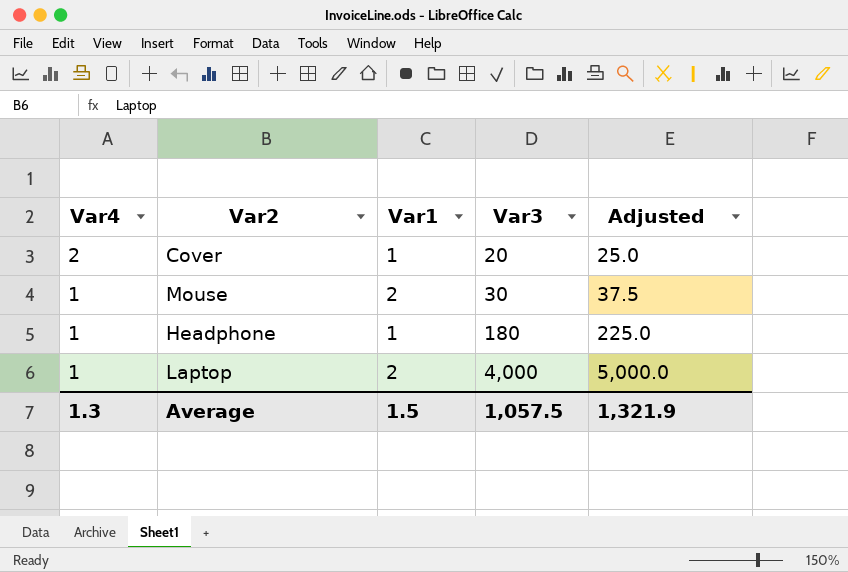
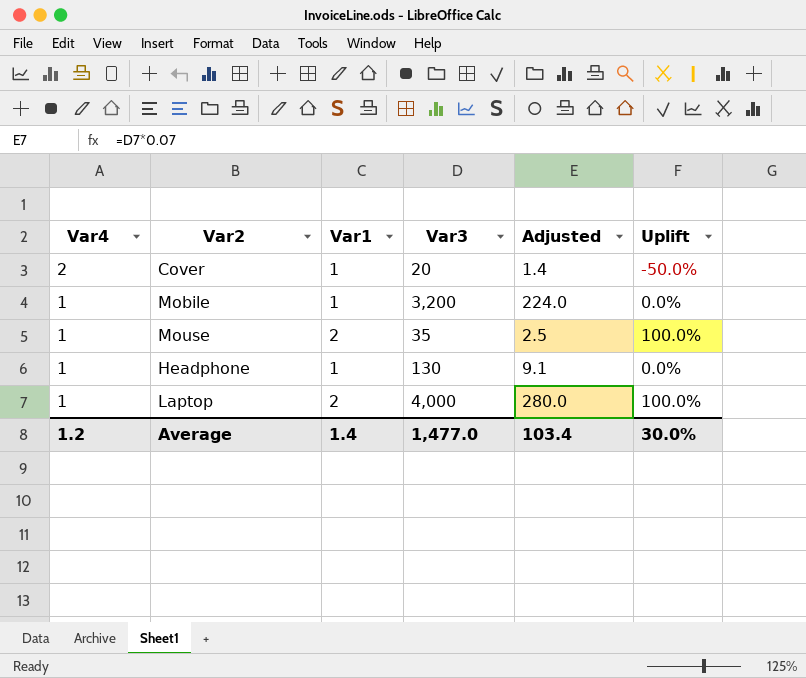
column Adjusted | formula: [Var3] * 1.25 -> [Var3] * 0.07
column Uplift | formula: none -> ([Var1] - [Var4]) / [Var4]
row Mobile: none -> 1 | 1 | 3,200 | 224.0 | 0.0%
Mouse | Var3: 30 -> 35
Headphone | Var3: 180 -> 130
Average | Var4: 1.3 -> 1.2
Average | Var1: 1.5 -> 1.4
Average | Var3: 1,057.5 -> 1,477.0
Average | Adjusted: 1,321.9 -> 103.4

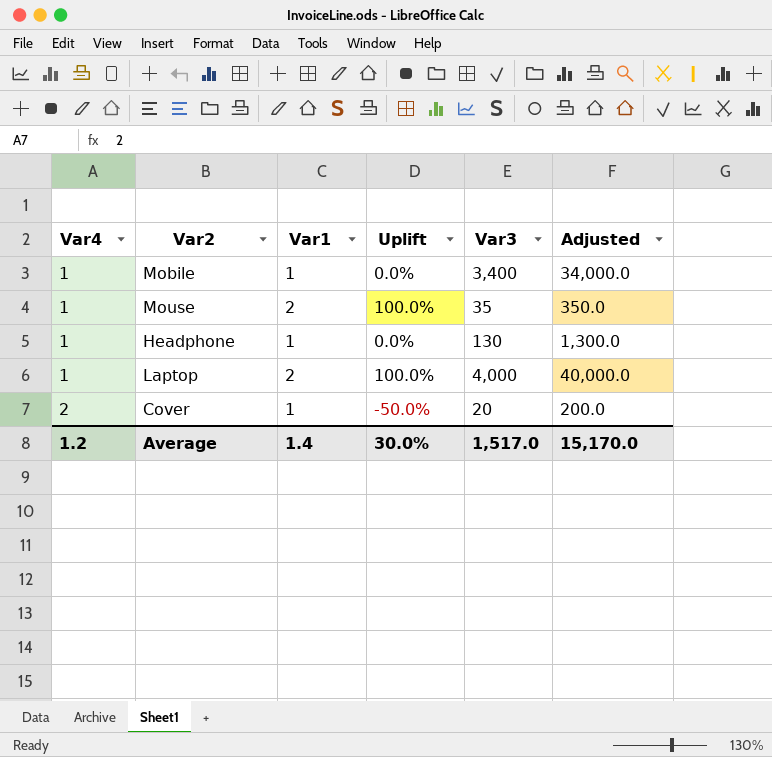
row order: Var4 descending -> Var4 ascending
column Uplift | position: 6 -> 4
column Adjusted | formula: [Var3] * 0.07 -> [Var3] * 10
Mobile | Var3: 3,200 -> 3,400
Average | Var3: 1,477.0 -> 1,517.0
Average | Adjusted: 103.4 -> 15,170.0

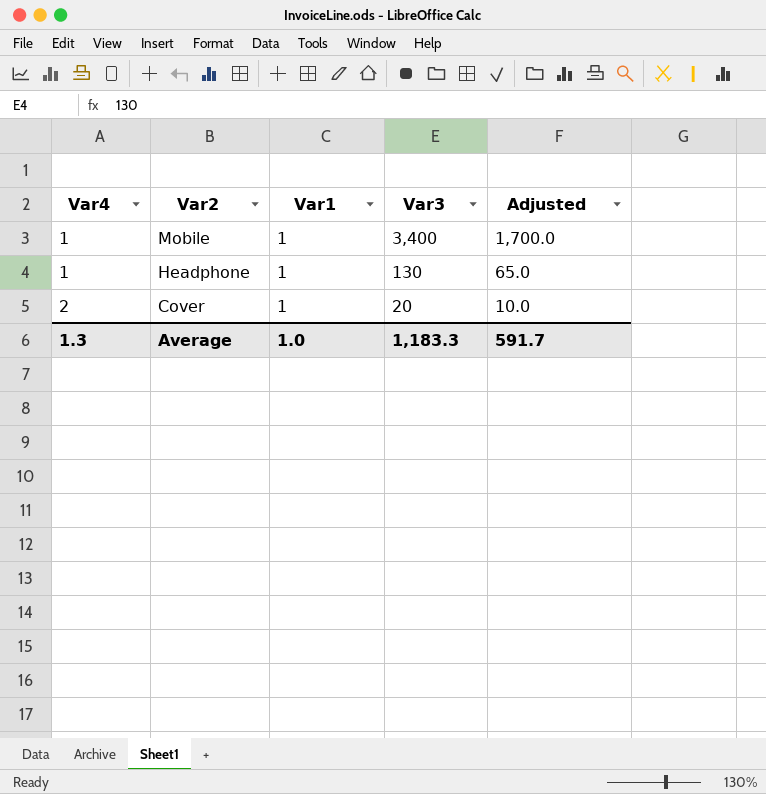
column Uplift | formula: ([Var1] - [Var4]) / [Var4] -> none
column Adjusted | formula: [Var3] * 10 -> [Var3] * 0.5
row Mouse: 1 | 2 | 100.0% | 35 | 350.0 -> none
row Laptop: 1 | 2 | 100.0% | 4,000 | 40,000.0 -> none
Average | Var4: 1.2 -> 1.3
Average | Var1: 1.4 -> 1.0
Average | Var3: 1,517.0 -> 1,183.3
Average | Adjusted: 15,170.0 -> 591.7

